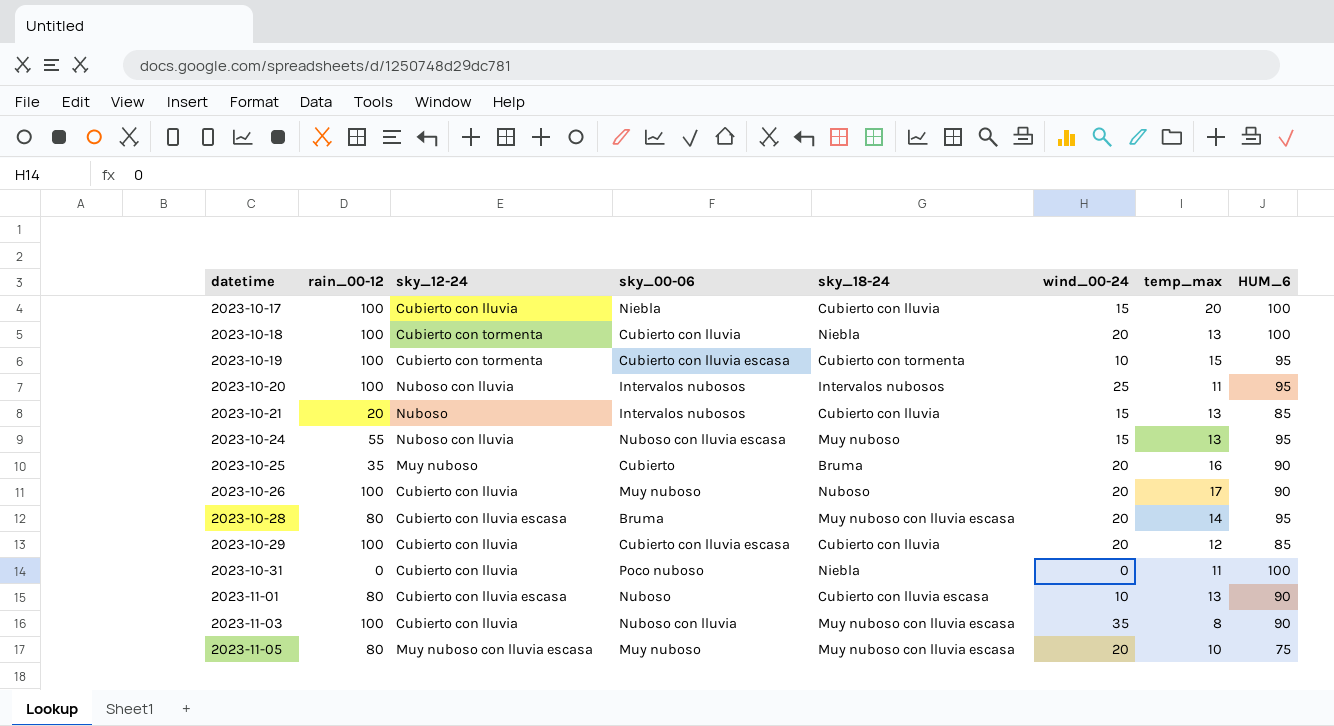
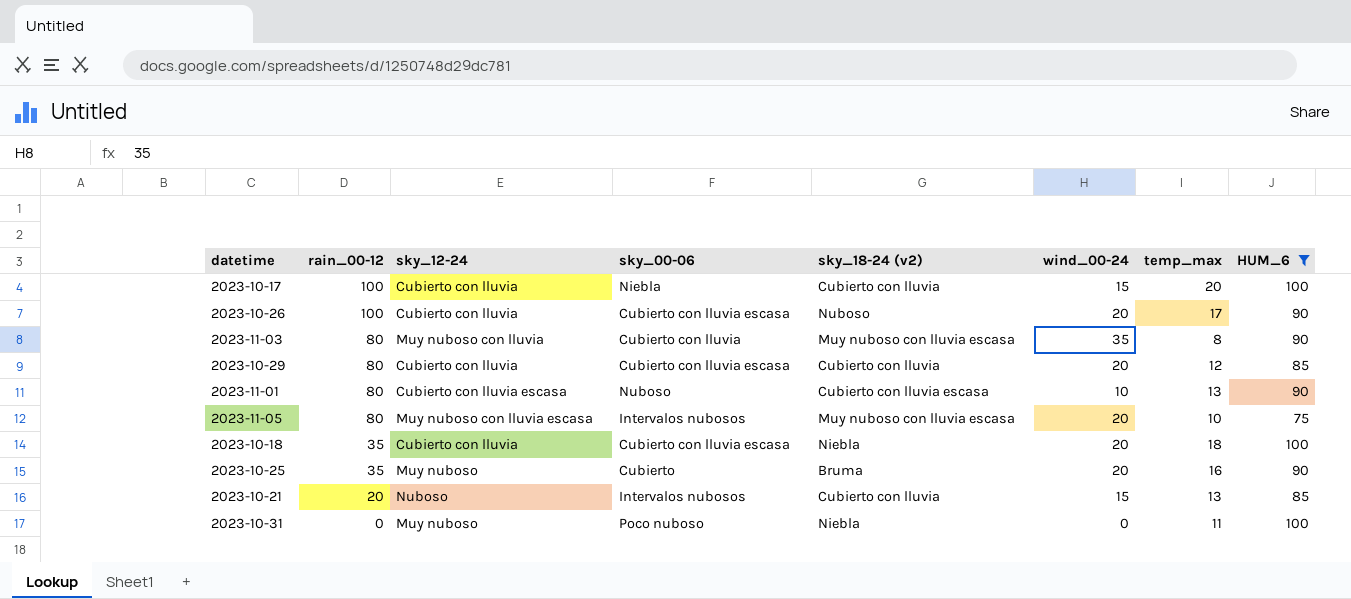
filter: none -> HUM_6 != 95
row order: datetime ascending -> rain_00-12 descending
column name: sky_18-24 -> sky_18-24 (v2)
2023-10-26 | sky_00-06: Muy nuboso -> Cubierto con lluvia escasa
2023-11-03 | rain_00-12: 100 -> 80
2023-11-03 | sky_12-24: Cubierto con lluvia -> Muy nuboso con lluvia
2023-11-03 | sky_00-06: Nuboso con lluvia -> Cubierto con lluvia
2023-10-29 | rain_00-12: 100 -> 80
2023-11-05 | sky_00-06: Muy nuboso -> Intervalos nubosos
2023-10-18 | rain_00-12: 100 -> 35
2023-10-18 | sky_12-24: Cubierto con tormenta -> Cubierto con lluvia
2023-10-18 | sky_00-06: Cubierto con lluvia -> Cubierto con lluvia escasa
2023-10-18 | temp_max: 13 -> 18
2023-10-31 | sky_12-24: Cubierto con lluvia -> Muy nuboso

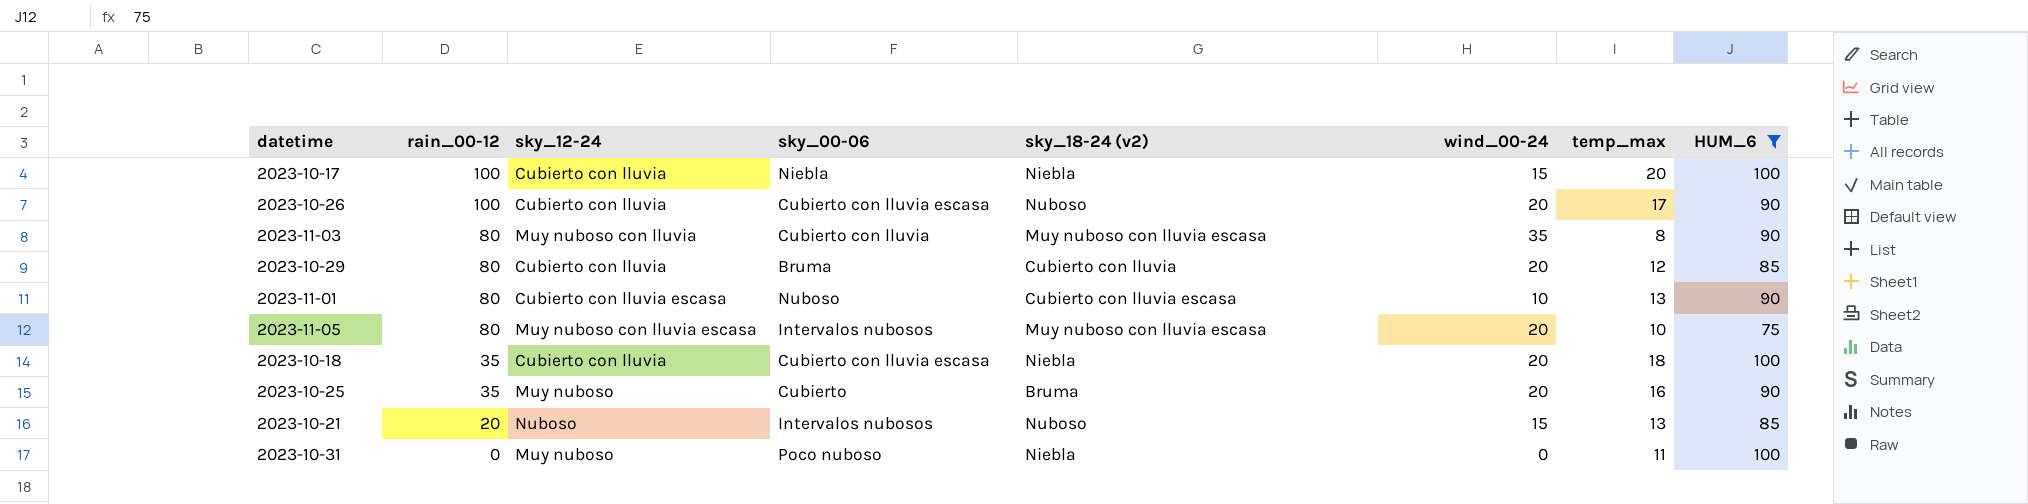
2023-10-17 | sky_18-24 (v2): Cubierto con lluvia -> Niebla
2023-10-29 | sky_00-06: Cubierto con lluvia escasa -> Bruma
2023-10-21 | sky_18-24 (v2): Cubierto con lluvia -> Nuboso

